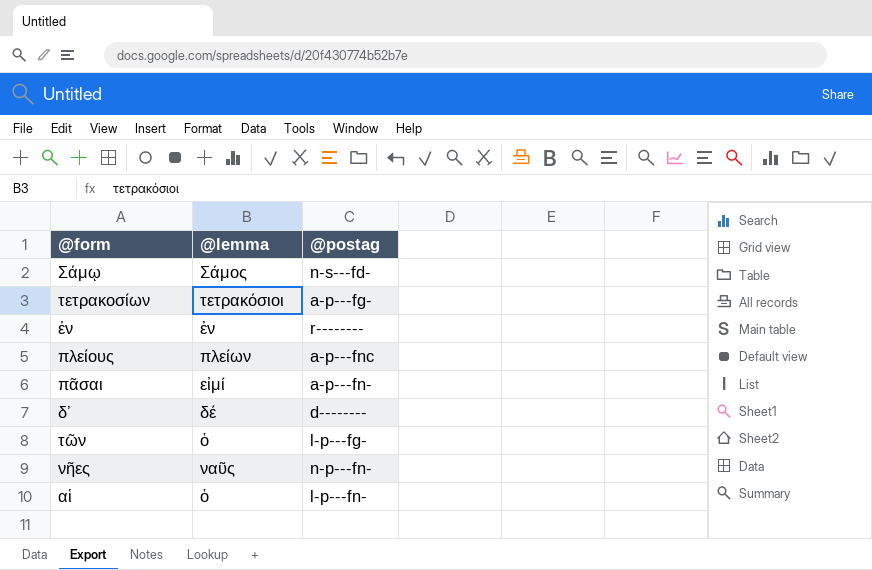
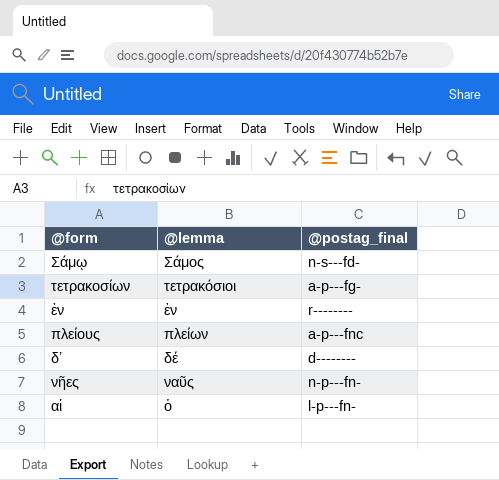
column name: @postag -> @postag_final
row πᾶσαι: εἰμί | a-p---fn- -> none
row τῶν: ὁ | l-p---fg- -> none

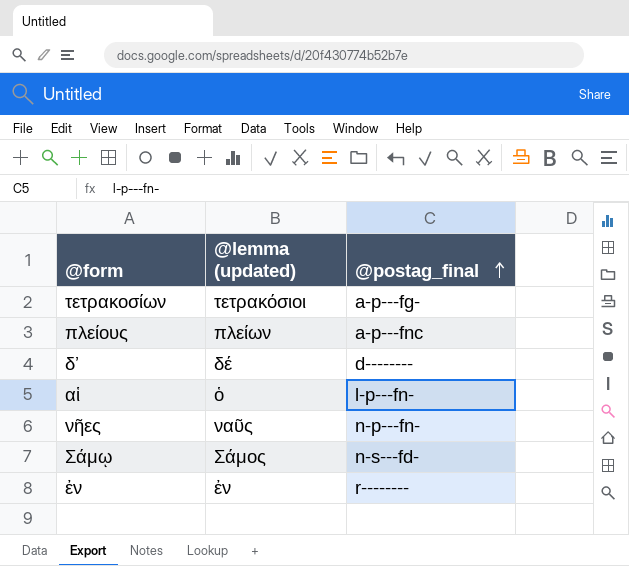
row order: none -> @postag_final ascending
column name: @lemma -> @lemma (updated)

